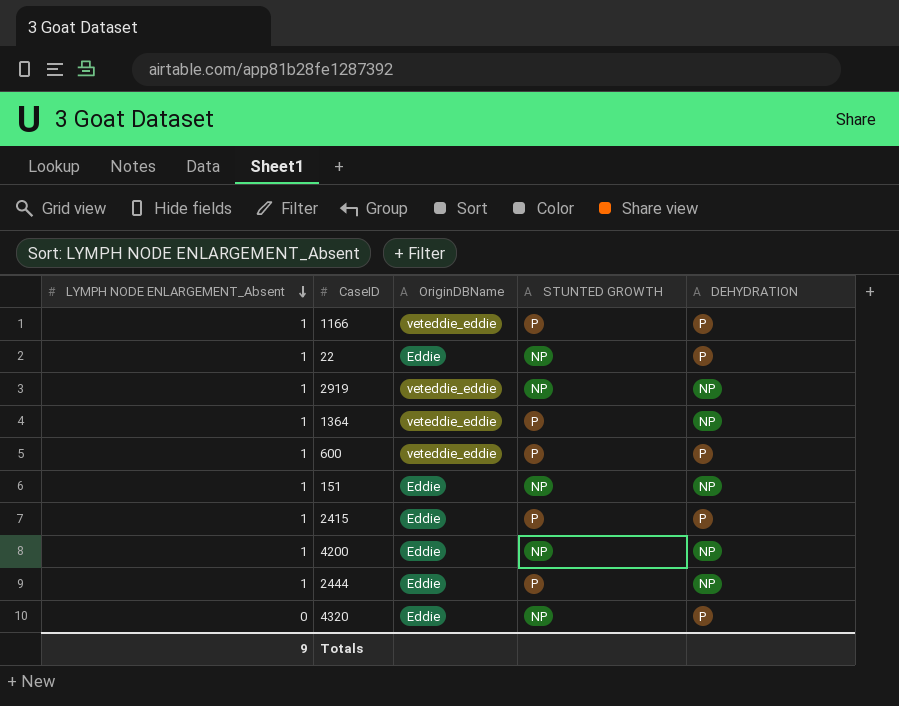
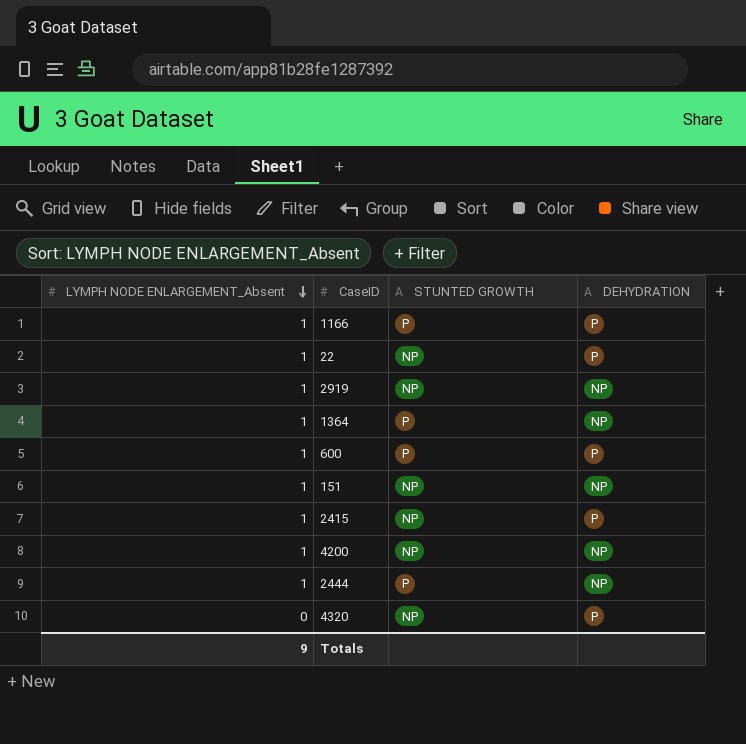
column OriginDBName | position: 3 -> none
2415 | STUNTED GROWTH: P -> NP

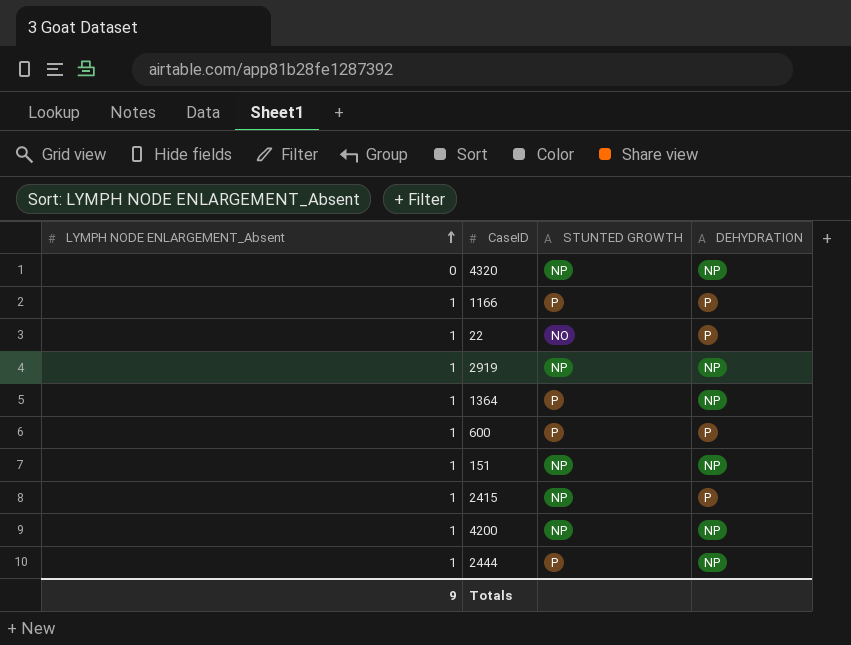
row order: LYMPH NODE ENLARGEMENT_Absent descending -> LYMPH NODE ENLARGEMENT_Absent ascending
4320 | DEHYDRATION: P -> NP
22 | STUNTED GROWTH: NP -> NO

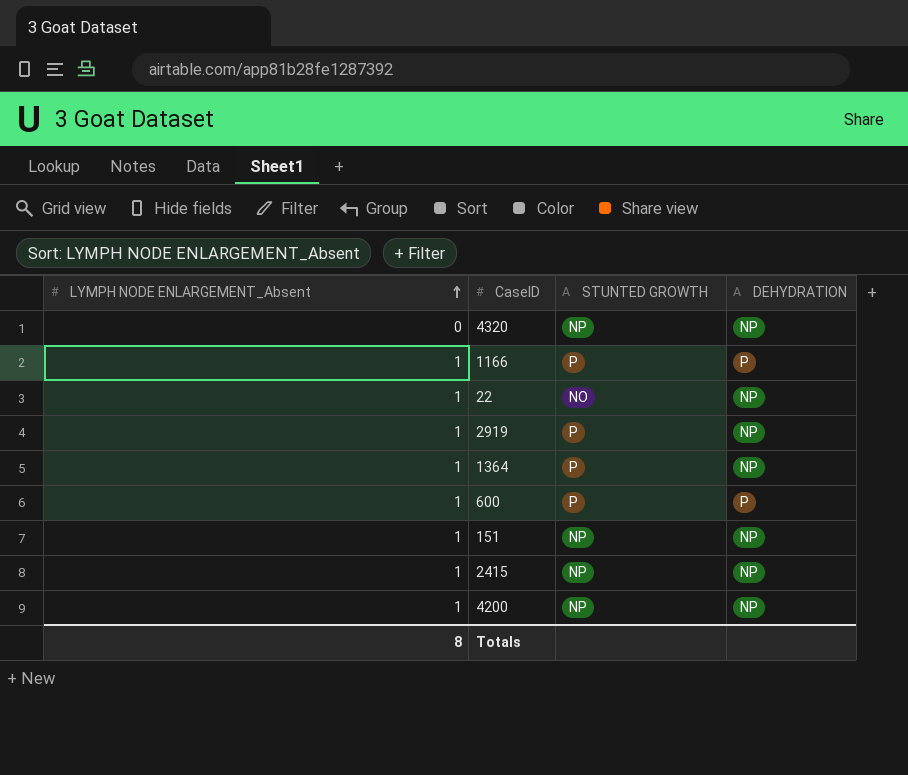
row 2444: 1 | P | NP -> none
22 | DEHYDRATION: P -> NP
2919 | STUNTED GROWTH: NP -> P
2415 | DEHYDRATION: P -> NP
Totals | LYMPH NODE ENLARGEMENT_Absent: 9 -> 8

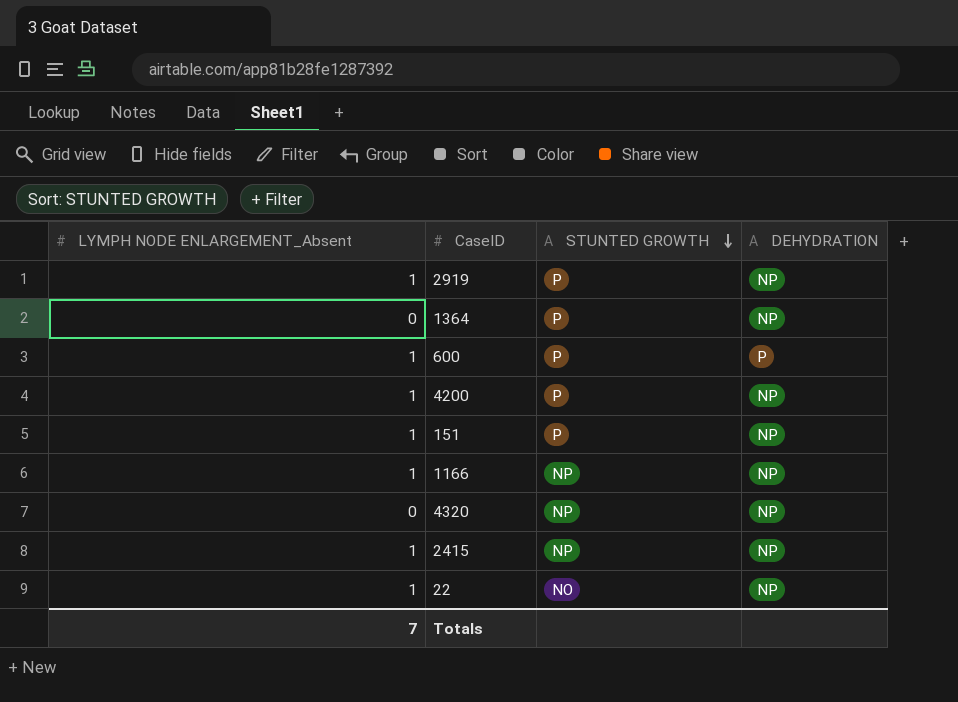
row order: LYMPH NODE ENLARGEMENT_Absent ascending -> STUNTED GROWTH descending
1364 | LYMPH NODE ENLARGEMENT_Absent: 1 -> 0
4200 | STUNTED GROWTH: NP -> P
151 | STUNTED GROWTH: NP -> P
1166 | STUNTED GROWTH: P -> NP
1166 | DEHYDRATION: P -> NP
Totals | LYMPH NODE ENLARGEMENT_Absent: 8 -> 7

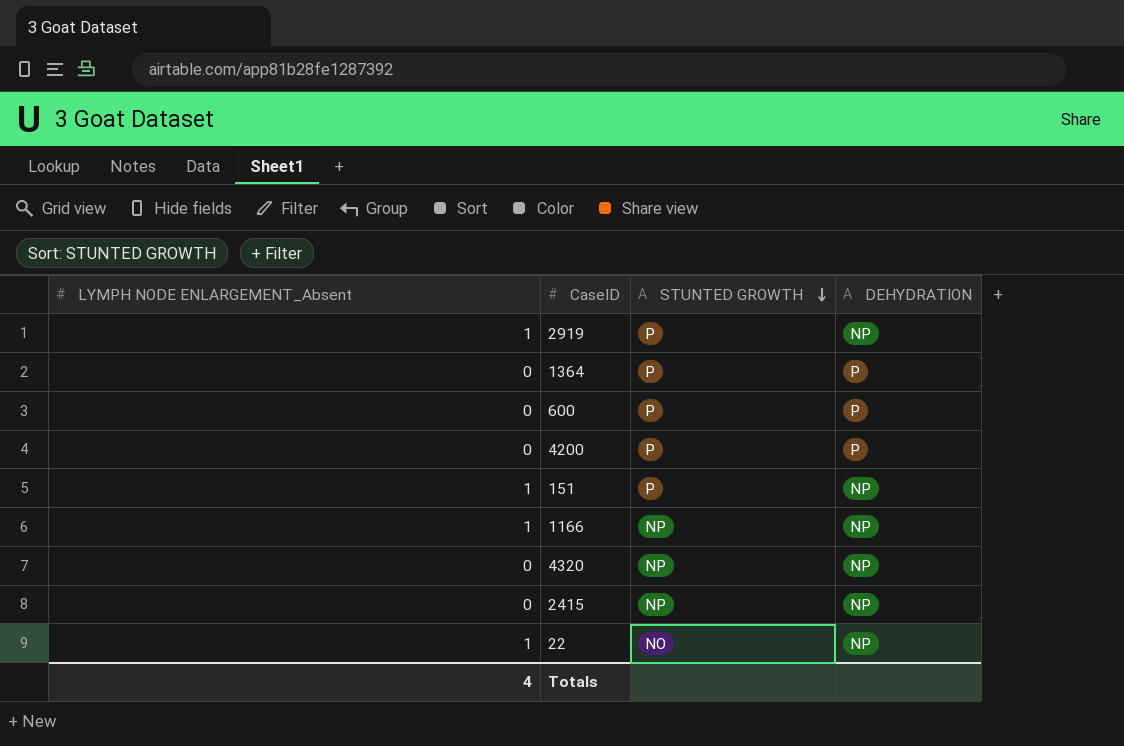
1364 | DEHYDRATION: NP -> P
600 | LYMPH NODE ENLARGEMENT_Absent: 1 -> 0
4200 | LYMPH NODE ENLARGEMENT_Absent: 1 -> 0
4200 | DEHYDRATION: NP -> P
2415 | LYMPH NODE ENLARGEMENT_Absent: 1 -> 0
Totals | LYMPH NODE ENLARGEMENT_Absent: 7 -> 4

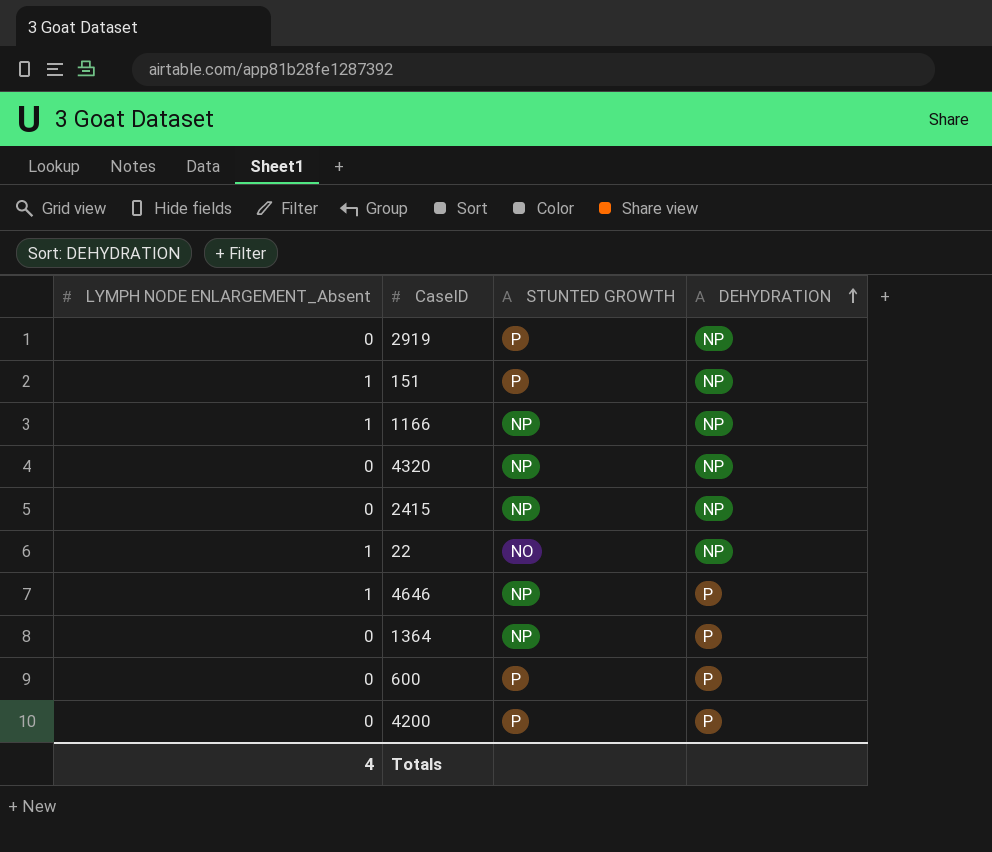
row order: STUNTED GROWTH descending -> DEHYDRATION ascending
2919 | LYMPH NODE ENLARGEMENT_Absent: 1 -> 0
row 4646: none -> 1 | NP | P
1364 | STUNTED GROWTH: P -> NP

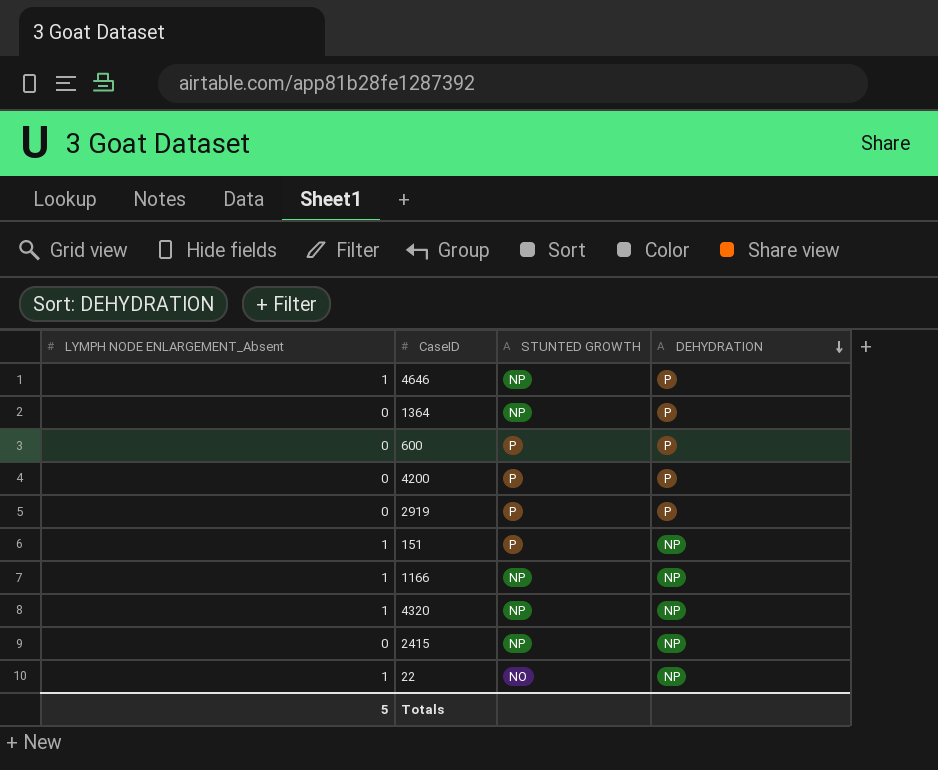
row order: DEHYDRATION ascending -> DEHYDRATION descending
2919 | DEHYDRATION: NP -> P
4320 | LYMPH NODE ENLARGEMENT_Absent: 0 -> 1
Totals | LYMPH NODE ENLARGEMENT_Absent: 4 -> 5

